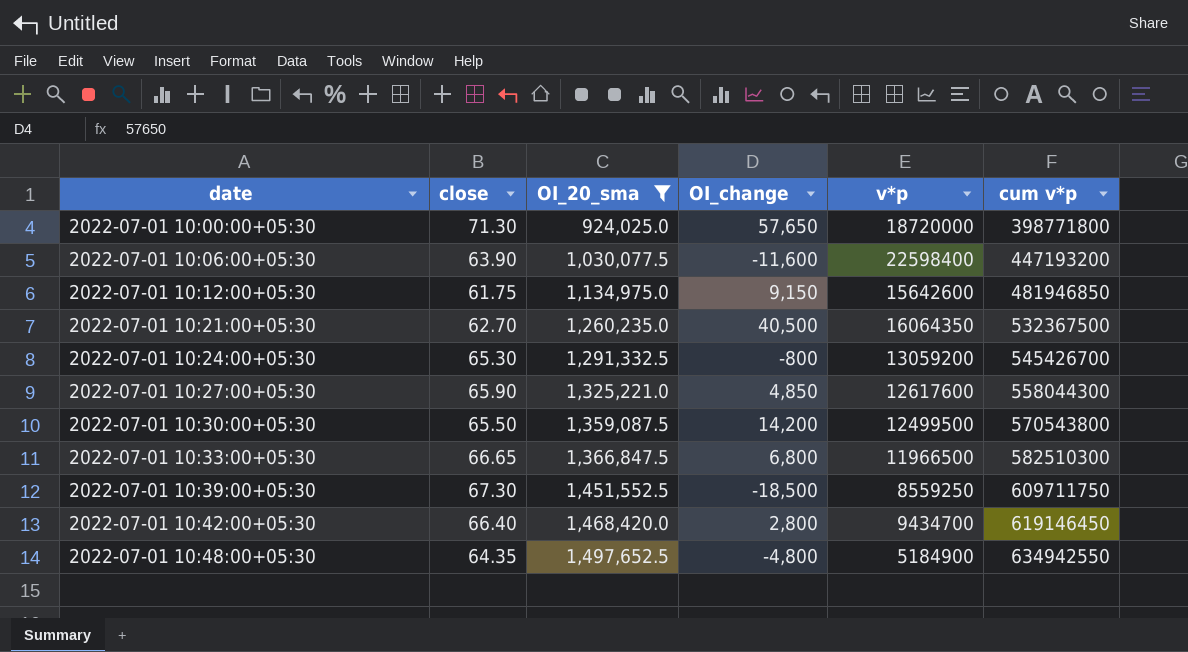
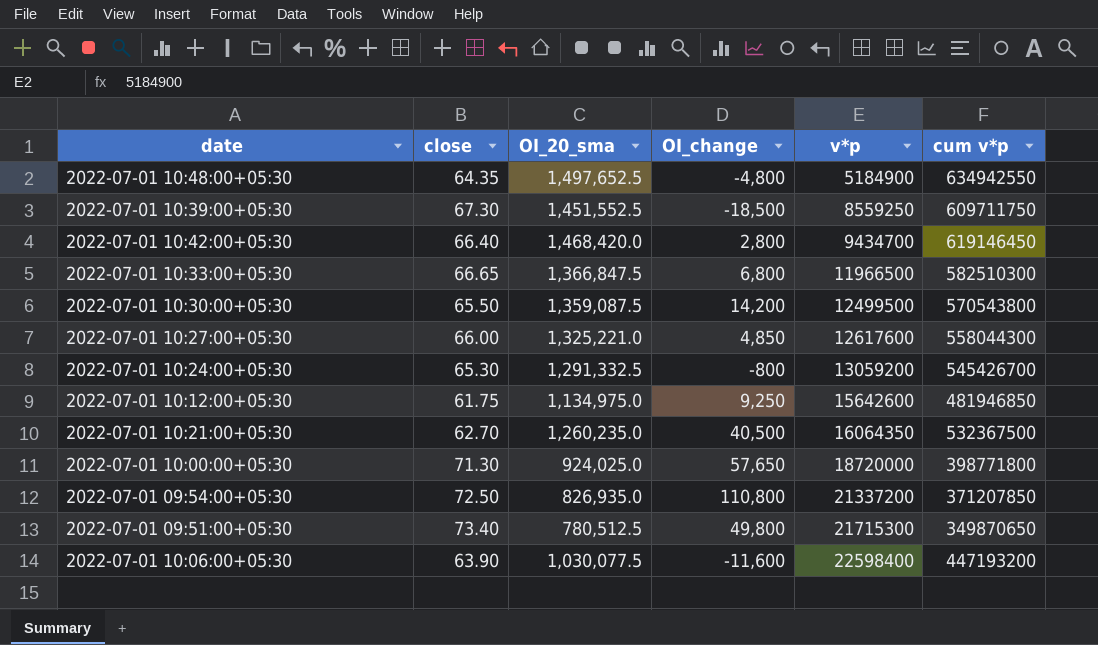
filter: OI_20_sma >= 924,025.0 -> none
row order: date ascending -> v*p ascending
2022-07-01 10:27:00+05:30 | close: 65.90 -> 66.00
2022-07-01 10:12:00+05:30 | OI_change: 9,150 -> 9,250

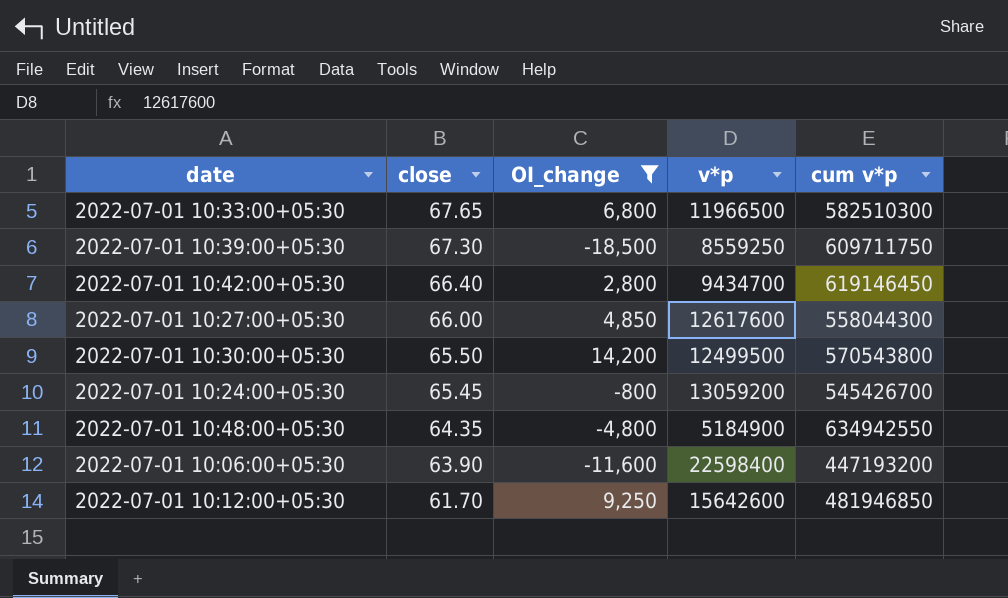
filter: none -> OI_change <= 14,200
row order: v*p ascending -> close descending
column OI_20_sma | position: 3 -> none
2022-07-01 10:33:00+05:30 | close: 66.65 -> 67.65
2022-07-01 10:24:00+05:30 | close: 65.30 -> 65.45
2022-07-01 10:12:00+05:30 | close: 61.75 -> 61.70

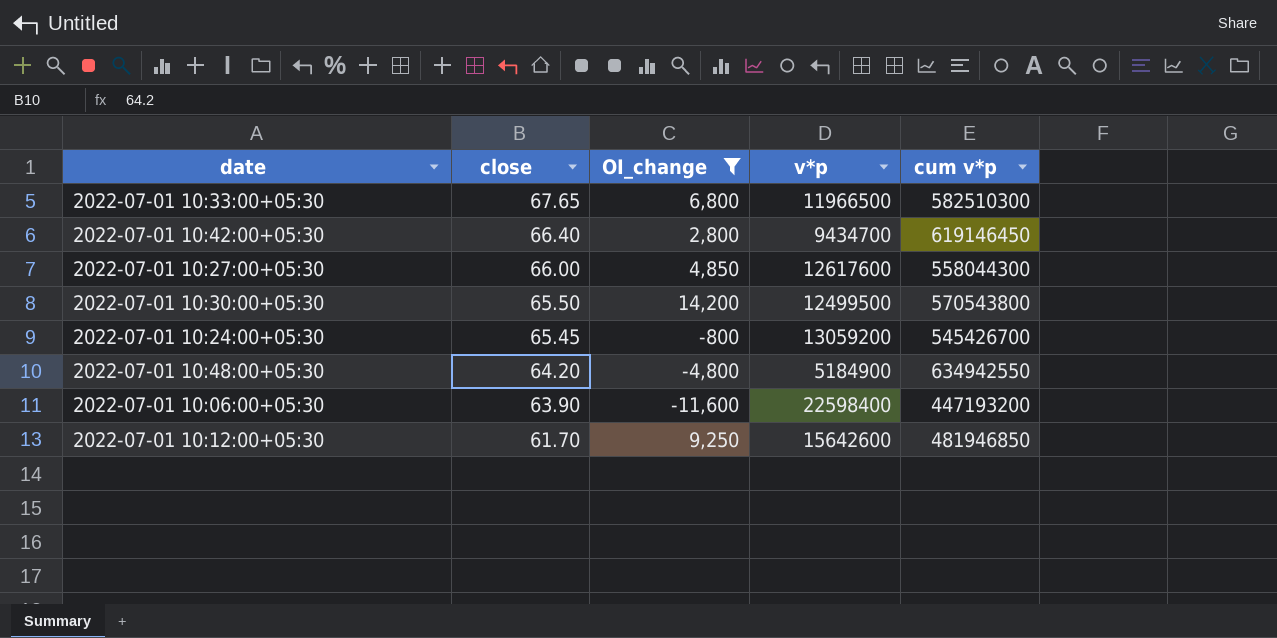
row 2022-07-01 10:39:00+05:30: 67.30 | -18,500 | 8559250 | 609711750 -> none
2022-07-01 10:48:00+05:30 | close: 64.35 -> 64.20

